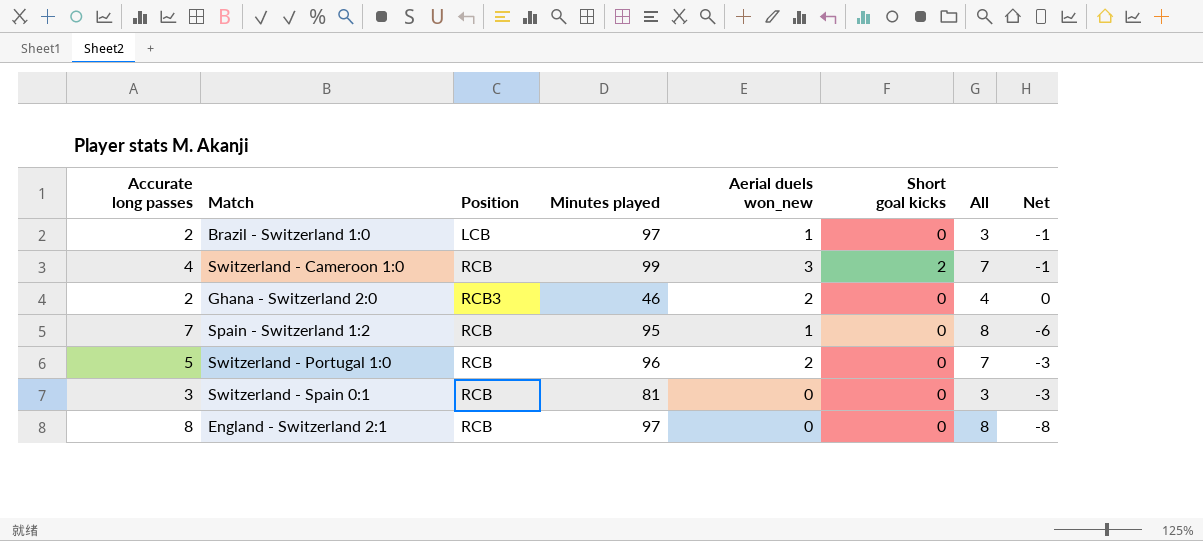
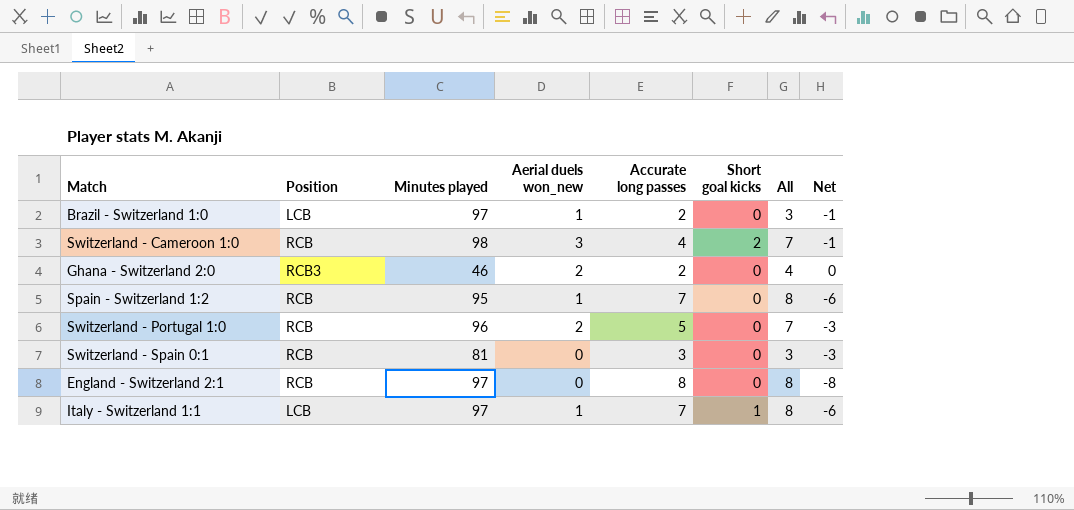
column Accurate long passes | position: 1 -> 5
Switzerland - Cameroon 1:0 | Minutes played: 99 -> 98
row Italy - Switzerland 1:1: none -> LCB | 97 | 1 | 7 | 1 | 8 | -6

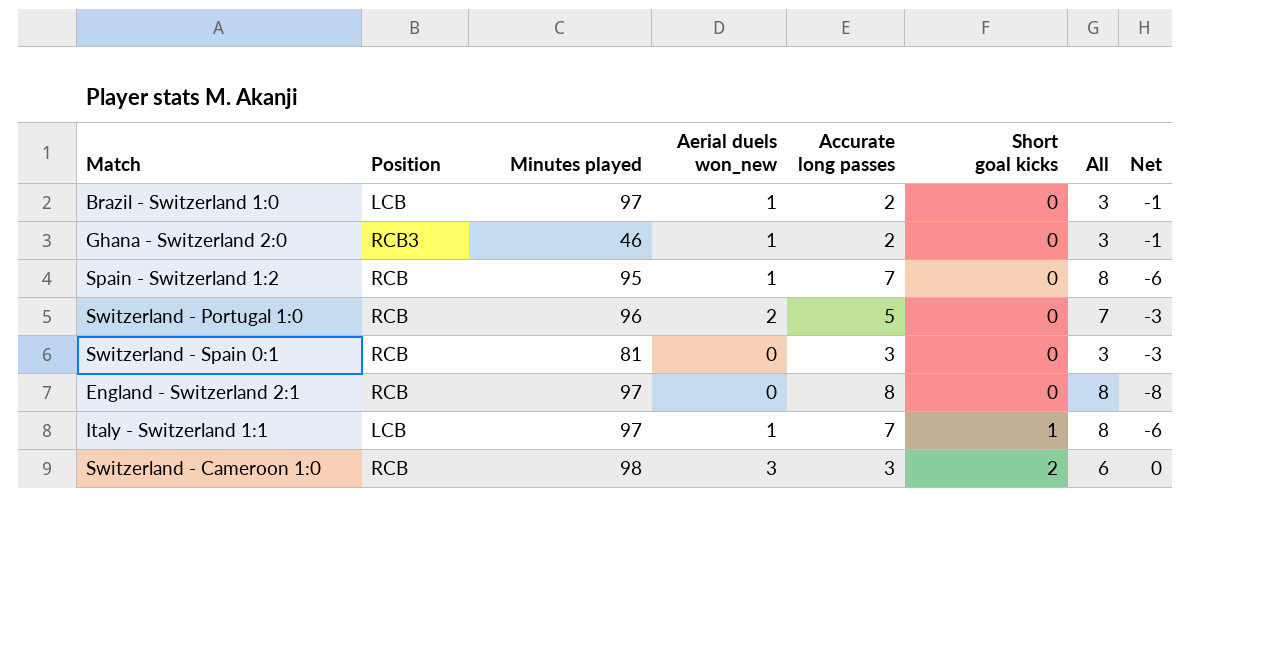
row order: none -> Short goal kicks ascending
Ghana - Switzerland 2:0 | Aerial duels won_new: 2 -> 1
Ghana - Switzerland 2:0 | All: 4 -> 3
Ghana - Switzerland 2:0 | Net: 0 -> -1
Switzerland - Cameroon 1:0 | Accurate long passes: 4 -> 3
Switzerland - Cameroon 1:0 | All: 7 -> 6
Switzerland - Cameroon 1:0 | Net: -1 -> 0

